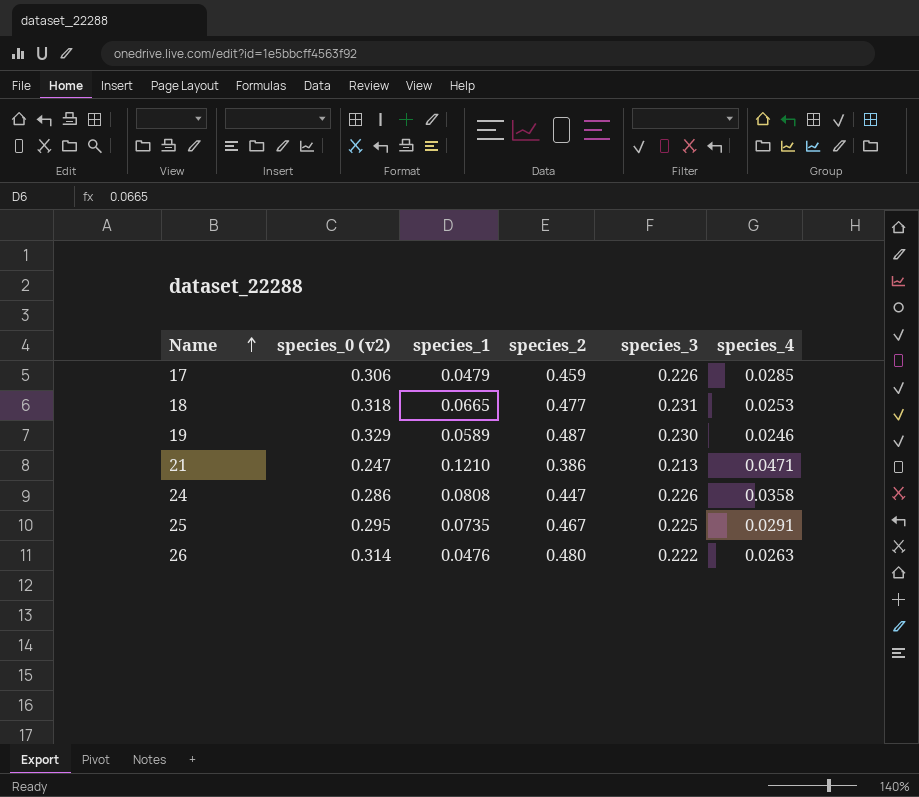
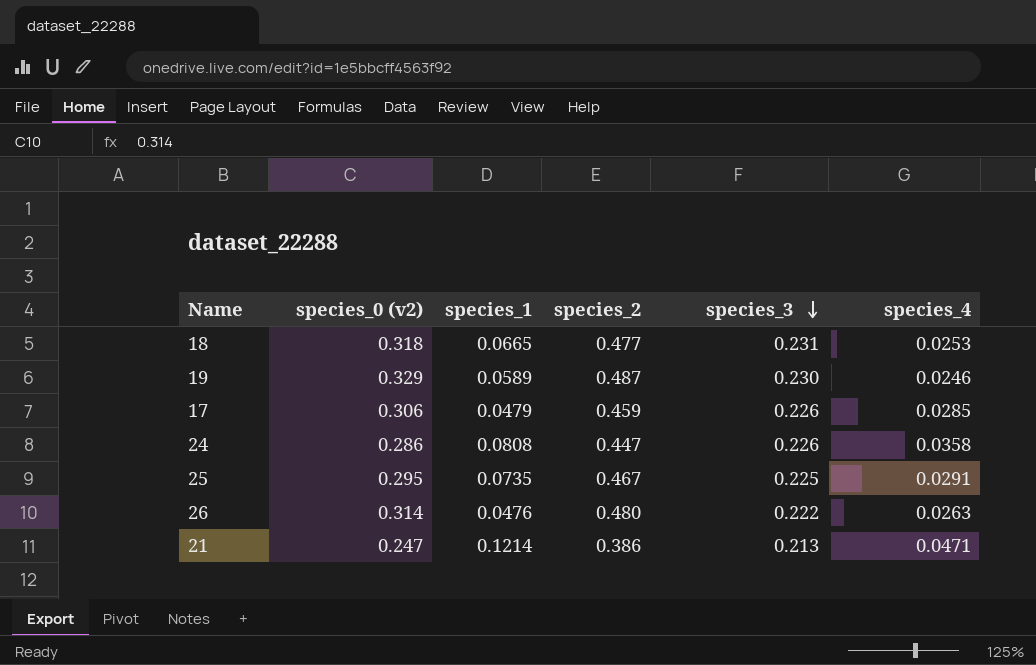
row order: Name ascending -> species_3 descending
21 | species_1: 0.1210 -> 0.1214

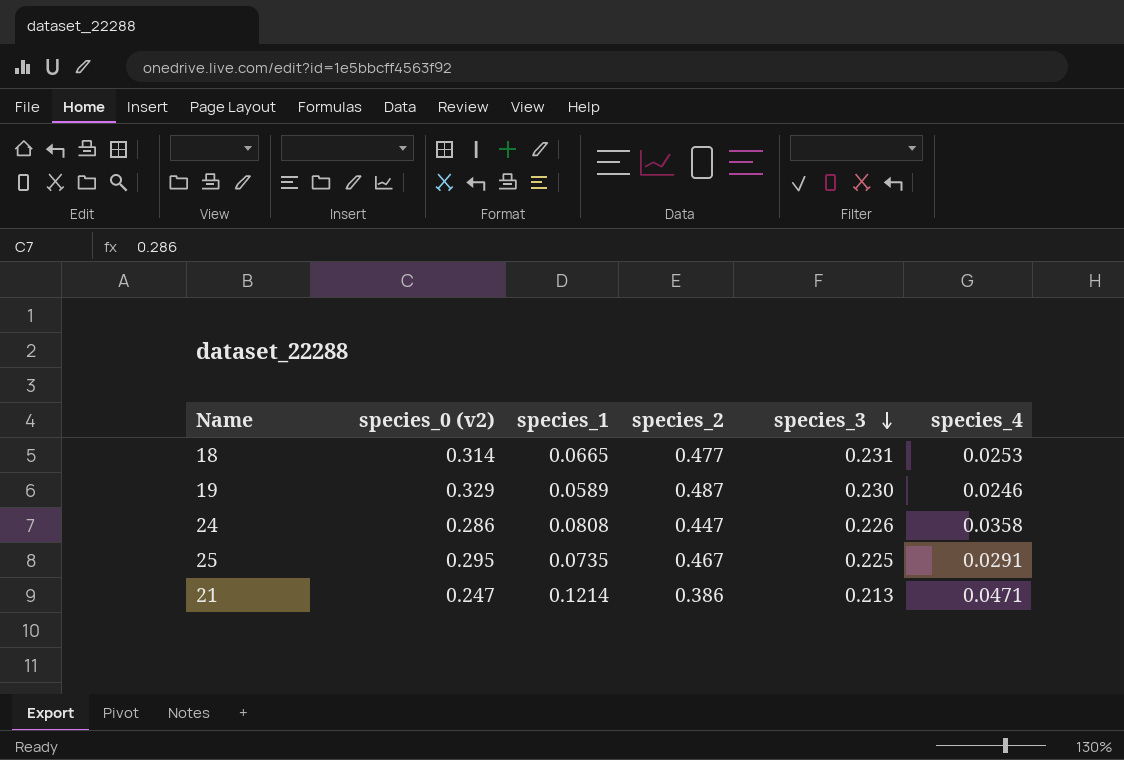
row 17: 0.306 | 0.0479 | 0.459 | 0.226 | 0.0285 -> none
row 26: 0.314 | 0.0476 | 0.480 | 0.222 | 0.0263 -> none
18 | species_0 (v2): 0.318 -> 0.314

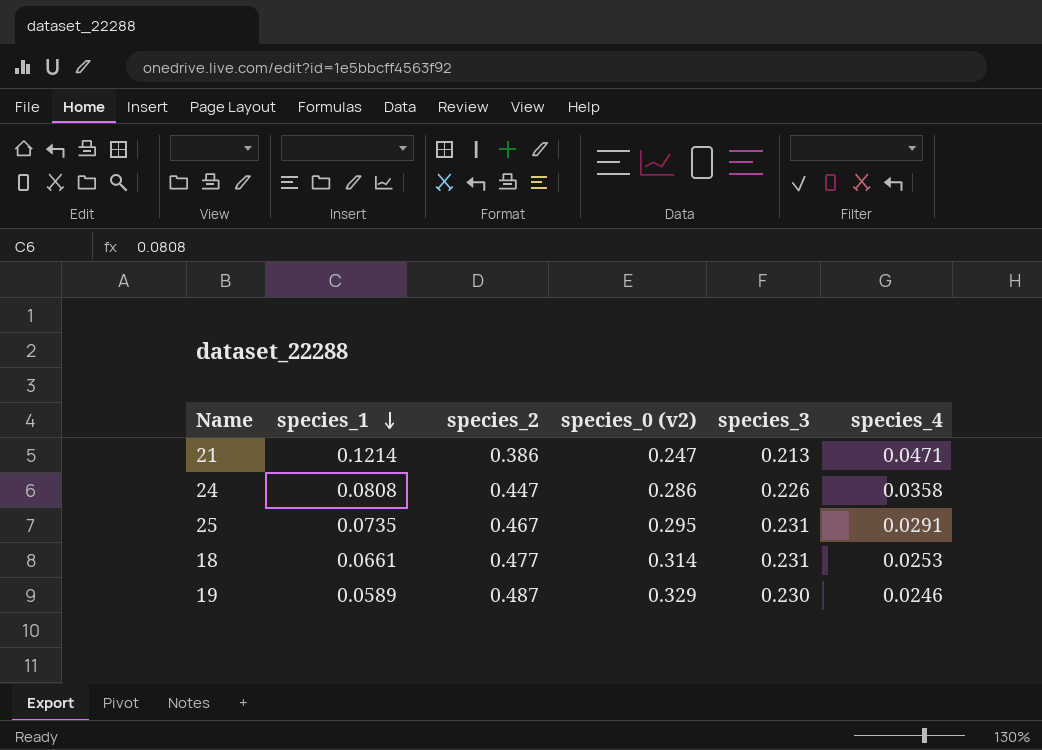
row order: species_3 descending -> species_1 descending
column species_0 (v2) | position: 2 -> 4
25 | species_3: 0.225 -> 0.231
18 | species_1: 0.0665 -> 0.0661

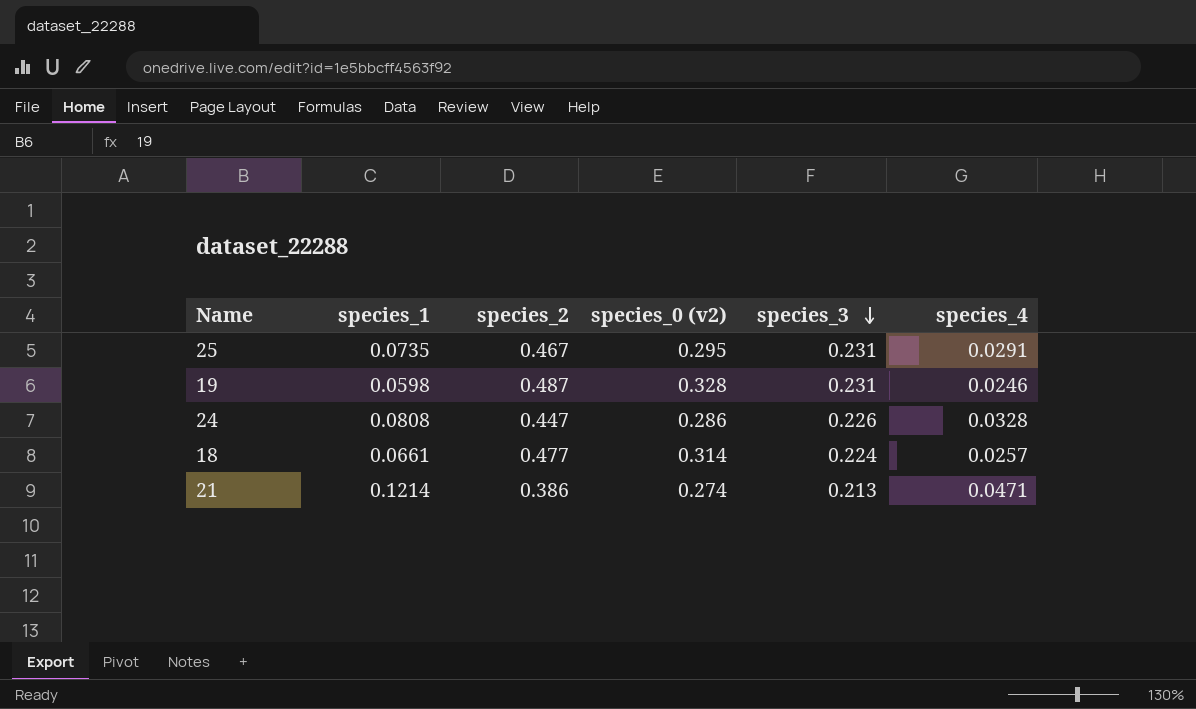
row order: species_1 descending -> species_3 descending
19 | species_1: 0.0589 -> 0.0598
19 | species_0 (v2): 0.329 -> 0.328
19 | species_3: 0.230 -> 0.231
24 | species_4: 0.0358 -> 0.0328
18 | species_3: 0.231 -> 0.224
18 | species_4: 0.0253 -> 0.0257
21 | species_0 (v2): 0.247 -> 0.274

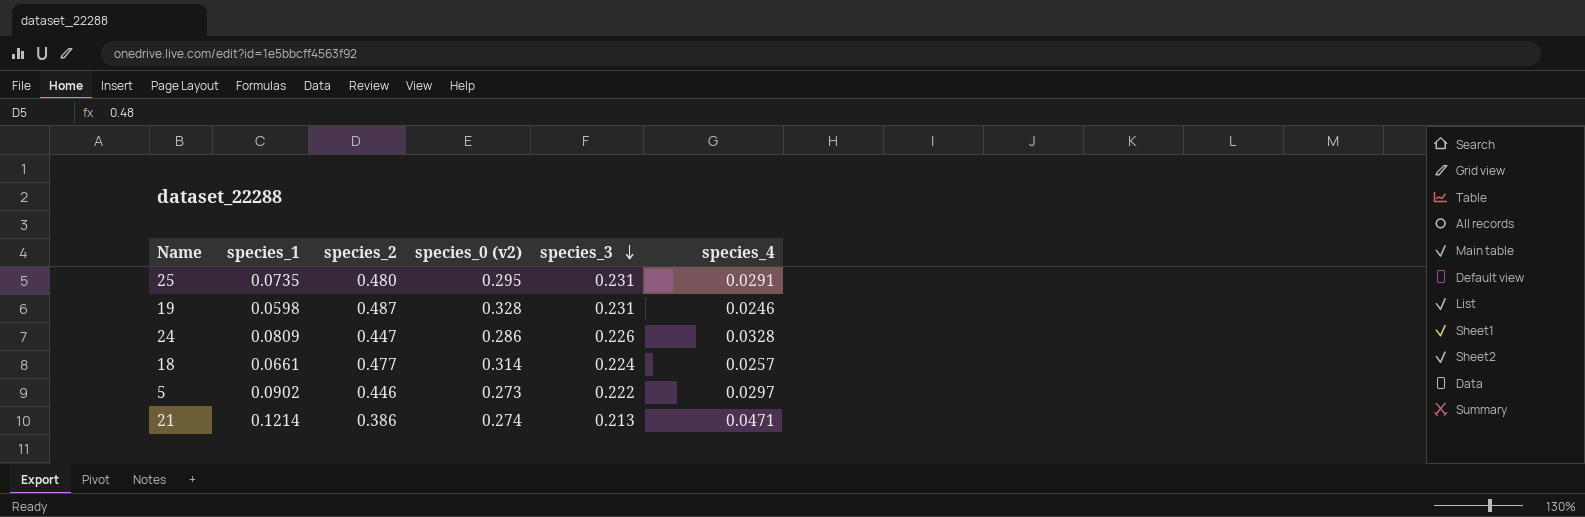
25 | species_2: 0.467 -> 0.480
24 | species_1: 0.0808 -> 0.0809
row 5: none -> 0.0902 | 0.446 | 0.273 | 0.222 | 0.0297

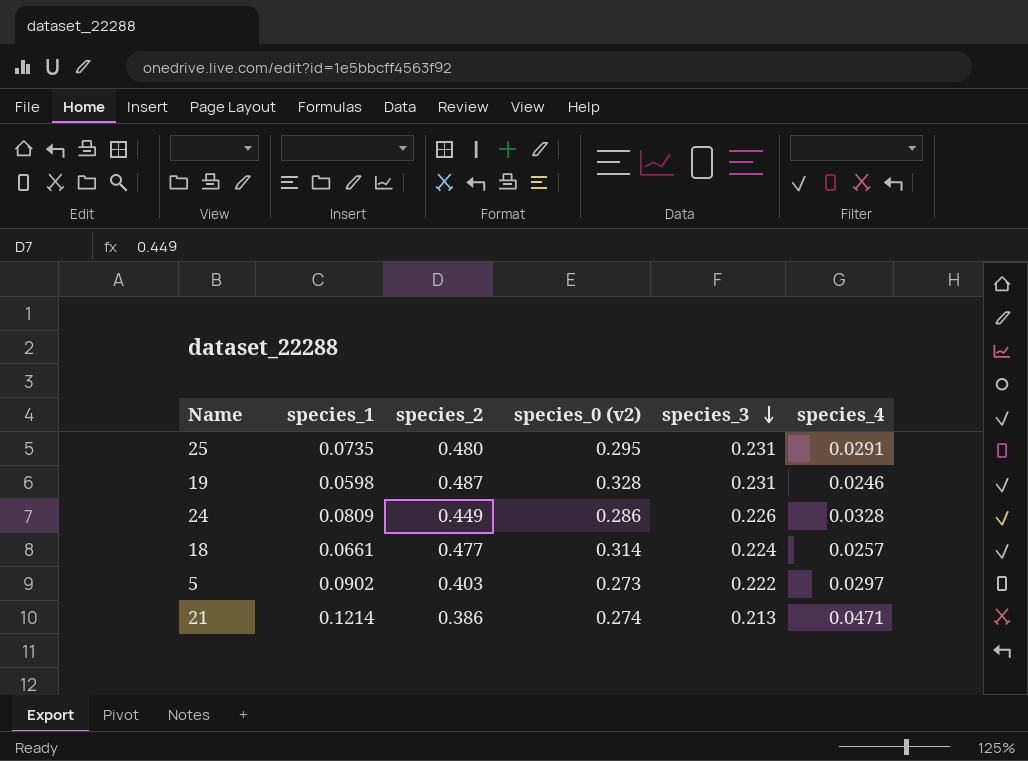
24 | species_2: 0.447 -> 0.449
5 | species_2: 0.446 -> 0.403

